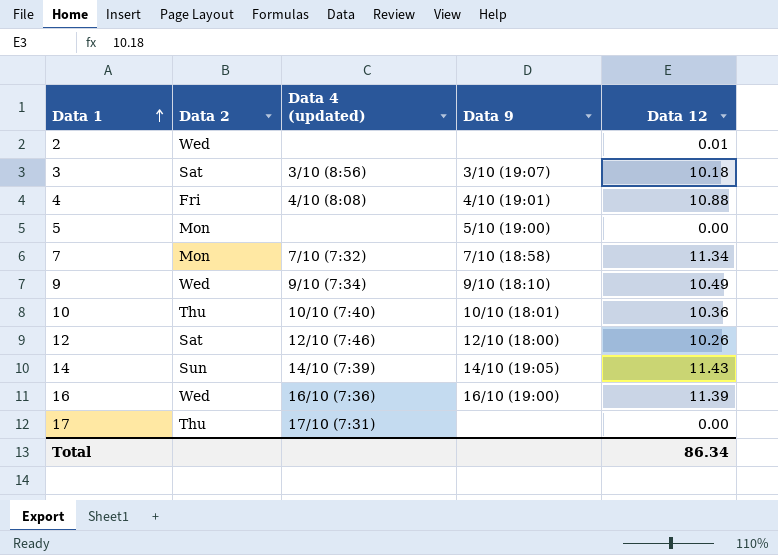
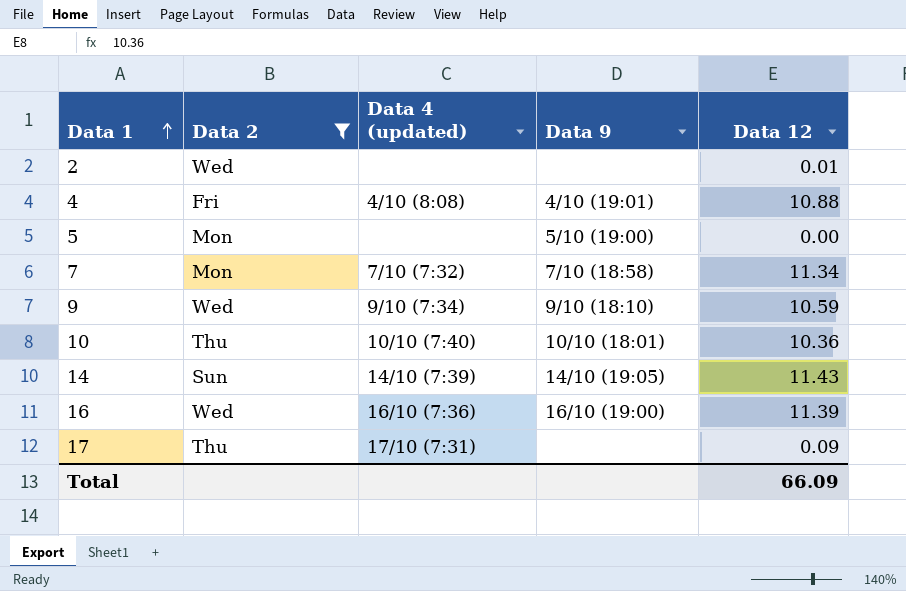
filter: none -> Data 2 != Sat
9 | Data 12: 10.49 -> 10.59
17 | Data 12: 0.00 -> 0.09
Total | Data 12: 86.34 -> 66.09

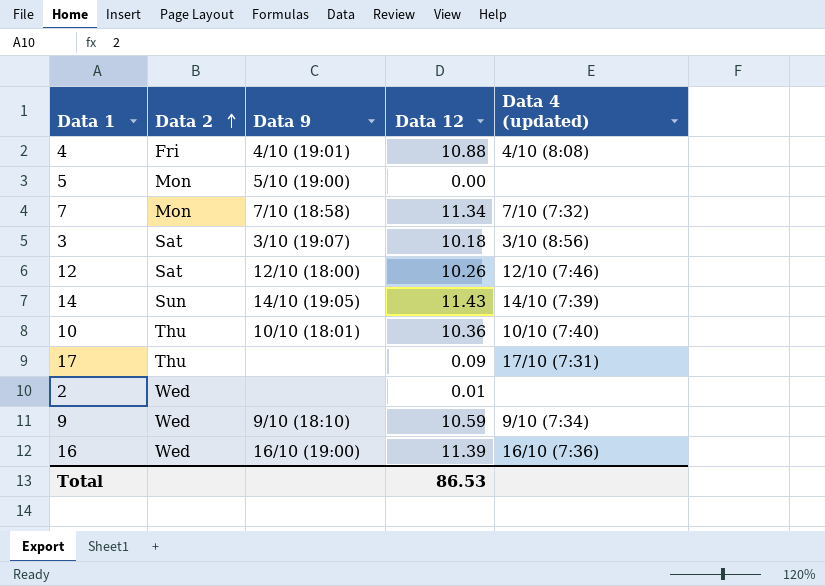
filter: Data 2 != Sat -> none
row order: Data 1 ascending -> Data 2 ascending
column Data 4 (updated) | position: 3 -> 5
Total | Data 12: 66.09 -> 86.53

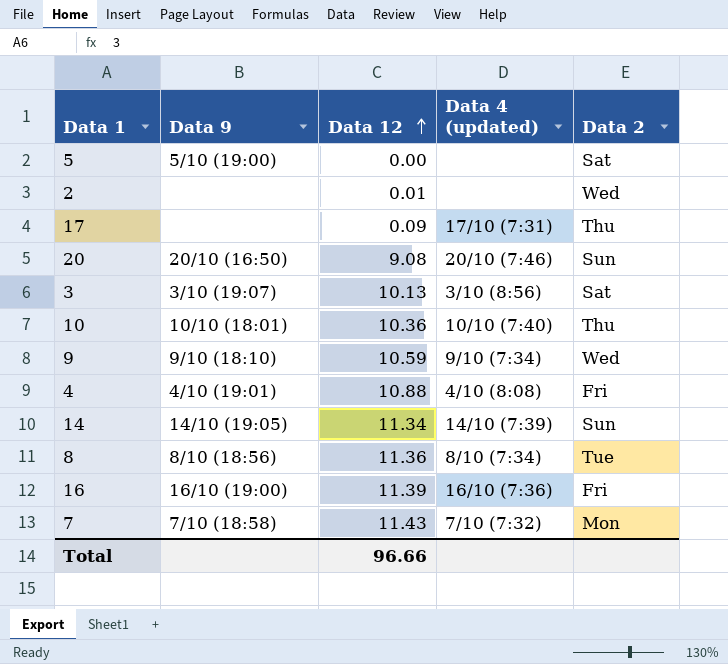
row order: Data 2 ascending -> Data 12 ascending
column Data 2 | position: 2 -> 5
row 12: Sat | 12/10 (18:00) | 10.26 | 12/10 (7:46) -> none
5 | Data 2: Mon -> Sat
row 20: none -> 20/10 (16:50) | 9.08 | 20/10 (7:46) | Sun
3 | Data 12: 10.18 -> 10.13
14 | Data 12: 11.43 -> 11.34
row 8: none -> 8/10 (18:56) | 11.36 | 8/10 (7:34) | Tue
16 | Data 2: Wed -> Fri
7 | Data 12: 11.34 -> 11.43
Total | Data 12: 86.53 -> 96.66

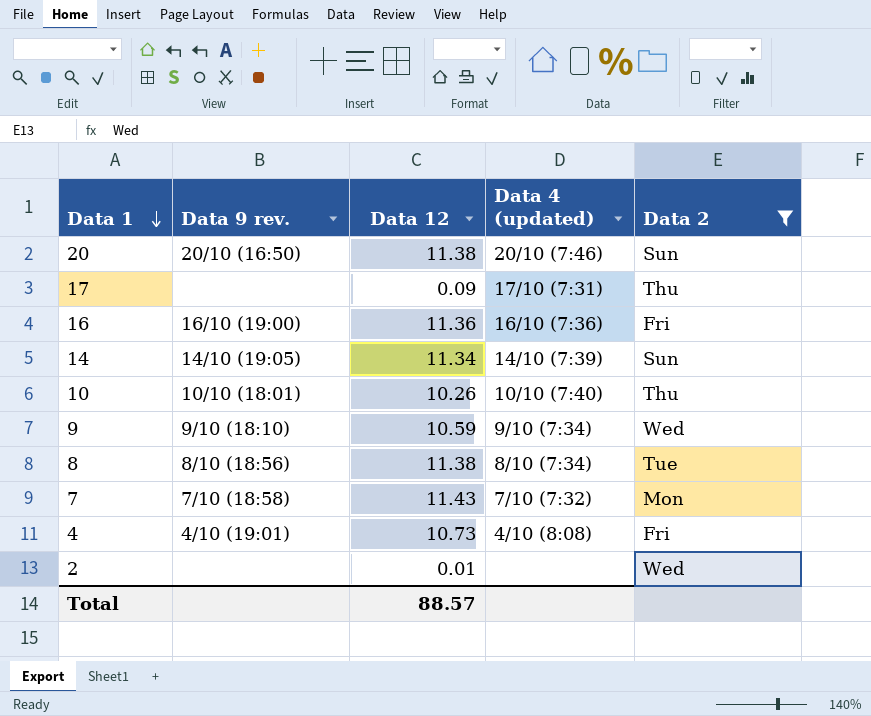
filter: none -> Data 2 != Sat
row order: Data 12 ascending -> Data 1 descending
column name: Data 9 -> Data 9 rev.
20 | Data 12: 9.08 -> 11.38
16 | Data 12: 11.39 -> 11.36
10 | Data 12: 10.36 -> 10.26
8 | Data 12: 11.36 -> 11.38
4 | Data 12: 10.88 -> 10.73
Total | Data 12: 96.66 -> 88.57

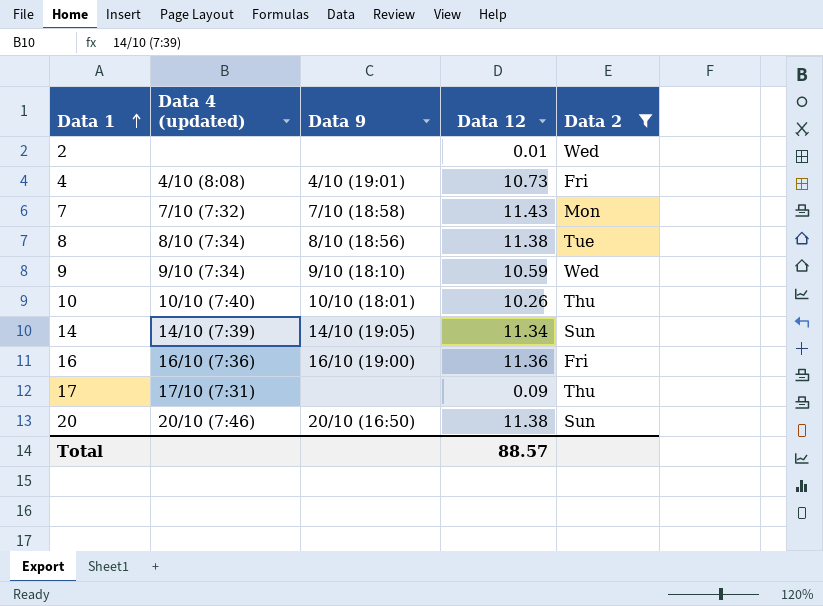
row order: Data 1 descending -> Data 1 ascending
column Data 4 (updated) | position: 4 -> 2
column name: Data 9 rev. -> Data 9

